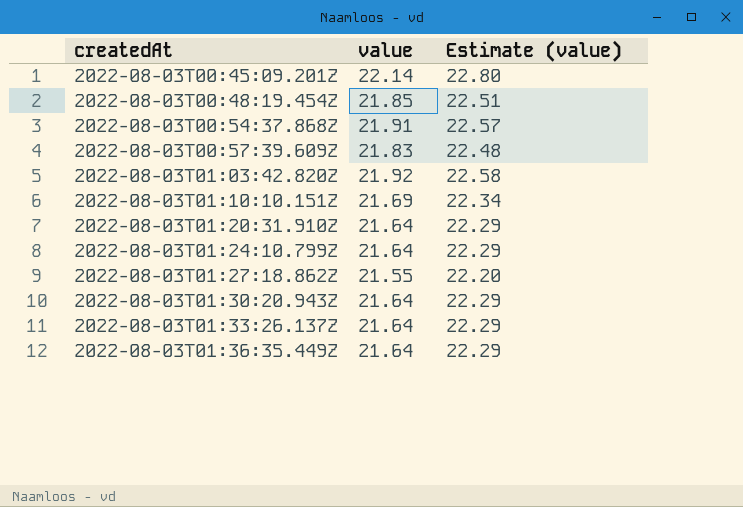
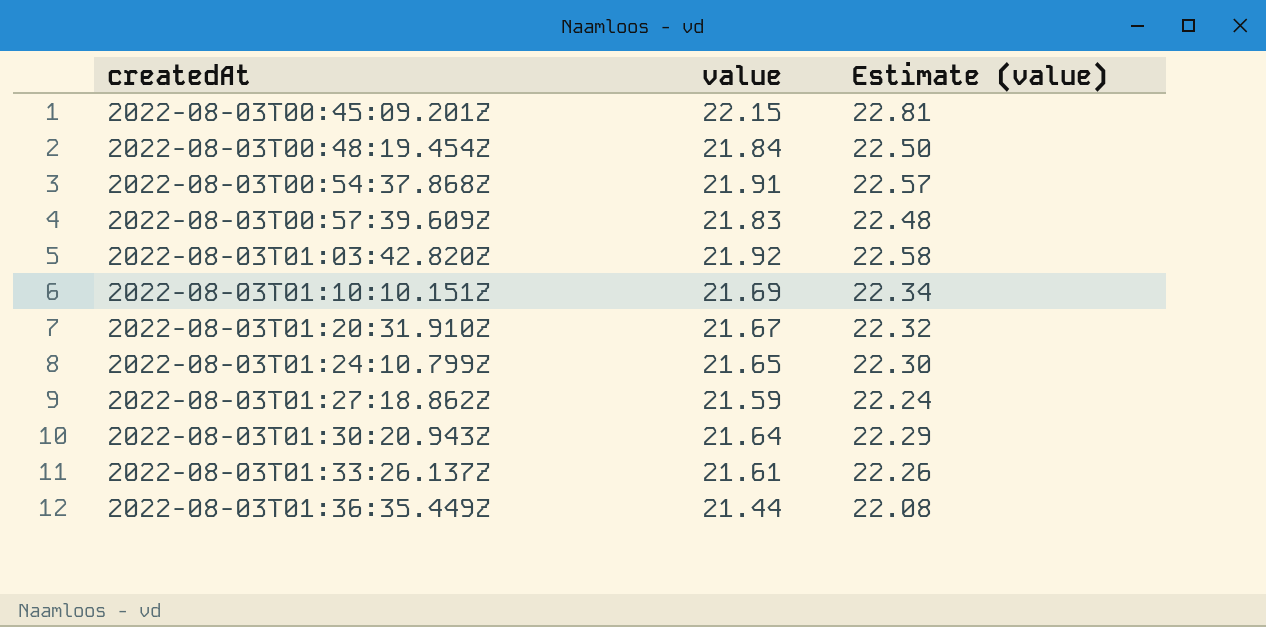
2022-08-03T00:45:09.201Z | value: 22.14 -> 22.15
2022-08-03T00:45:09.201Z | Estimate (value): 22.80 -> 22.81
2022-08-03T00:48:19.454Z | value: 21.85 -> 21.84
2022-08-03T00:48:19.454Z | Estimate (value): 22.51 -> 22.50
2022-08-03T01:20:31.910Z | value: 21.64 -> 21.67
2022-08-03T01:20:31.910Z | Estimate (value): 22.29 -> 22.32
2022-08-03T01:24:10.799Z | value: 21.64 -> 21.65
2022-08-03T01:24:10.799Z | Estimate (value): 22.29 -> 22.30
2022-08-03T01:27:18.862Z | value: 21.55 -> 21.59
2022-08-03T01:27:18.862Z | Estimate (value): 22.20 -> 22.24
2022-08-03T01:33:26.137Z | value: 21.64 -> 21.61
2022-08-03T01:33:26.137Z | Estimate (value): 22.29 -> 22.26
2022-08-03T01:36:35.449Z | value: 21.64 -> 21.44
2022-08-03T01:36:35.449Z | Estimate (value): 22.29 -> 22.08

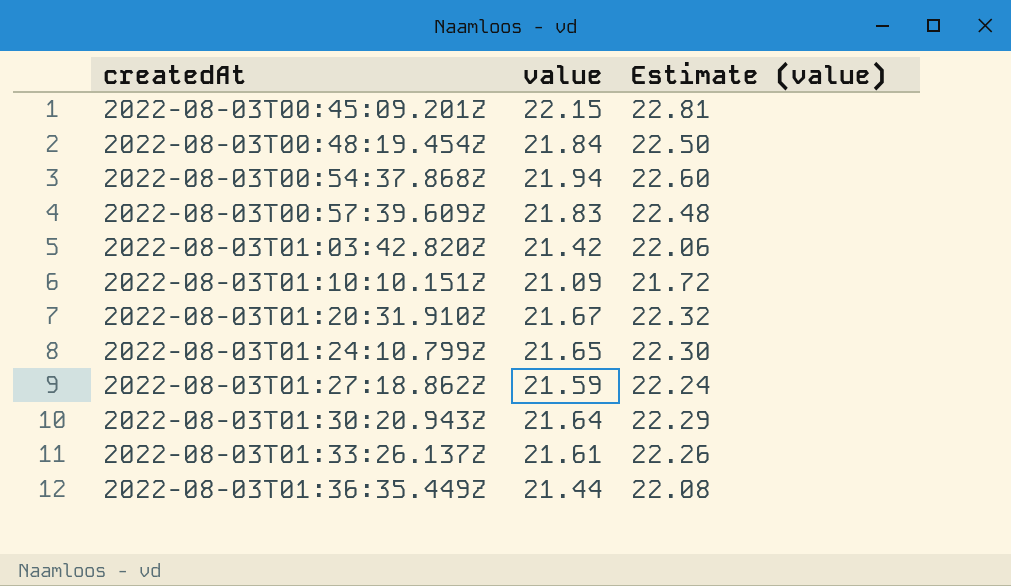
2022-08-03T00:54:37.868Z | value: 21.91 -> 21.94
2022-08-03T00:54:37.868Z | Estimate (value): 22.57 -> 22.60
2022-08-03T01:03:42.820Z | value: 21.92 -> 21.42
2022-08-03T01:03:42.820Z | Estimate (value): 22.58 -> 22.06
2022-08-03T01:10:10.151Z | value: 21.69 -> 21.09
2022-08-03T01:10:10.151Z | Estimate (value): 22.34 -> 21.72

